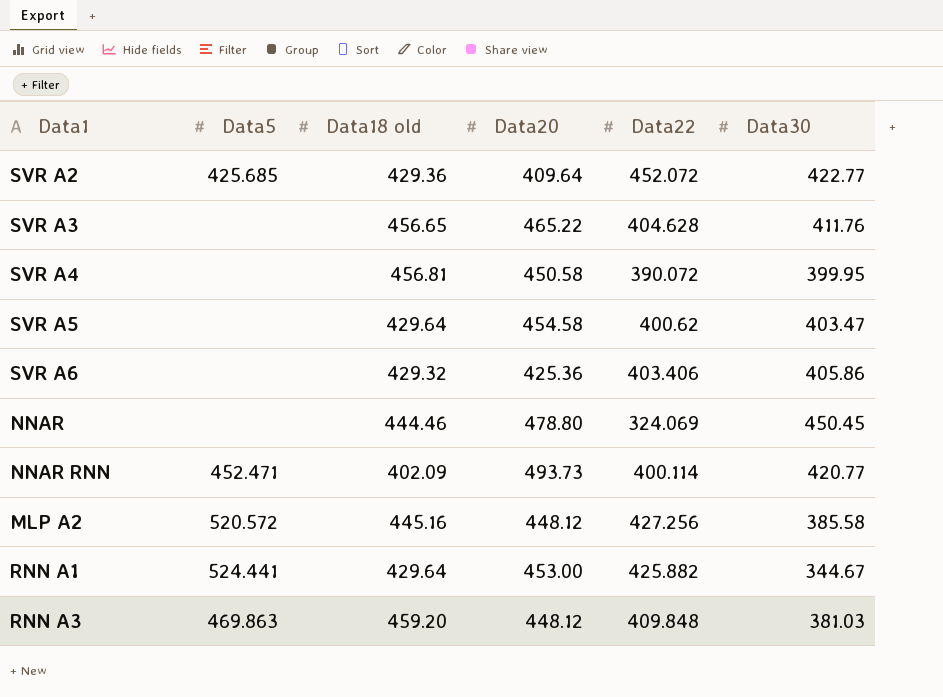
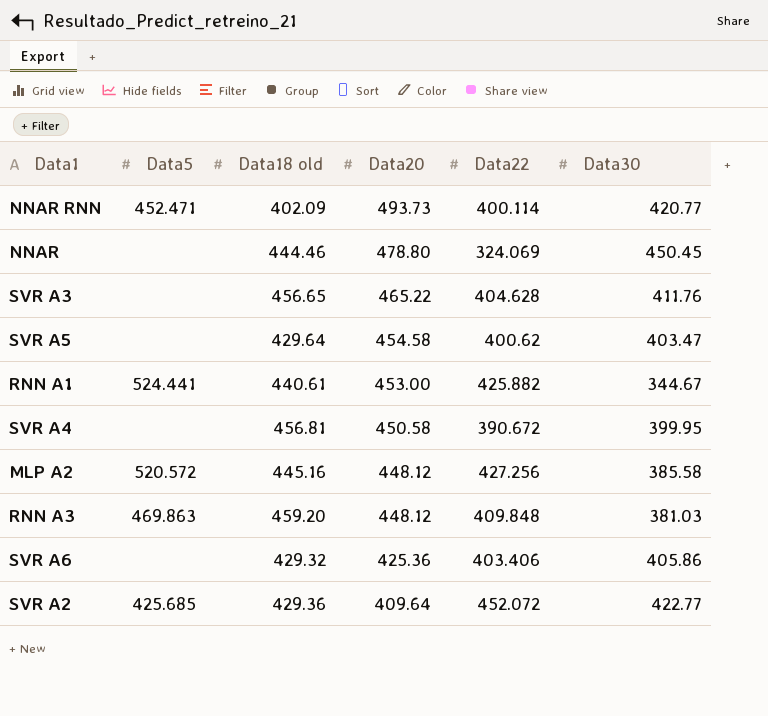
row order: none -> Data20 descending
RNN A1 | Data18 old: 429.64 -> 440.61
SVR A4 | Data22: 390.072 -> 390.672

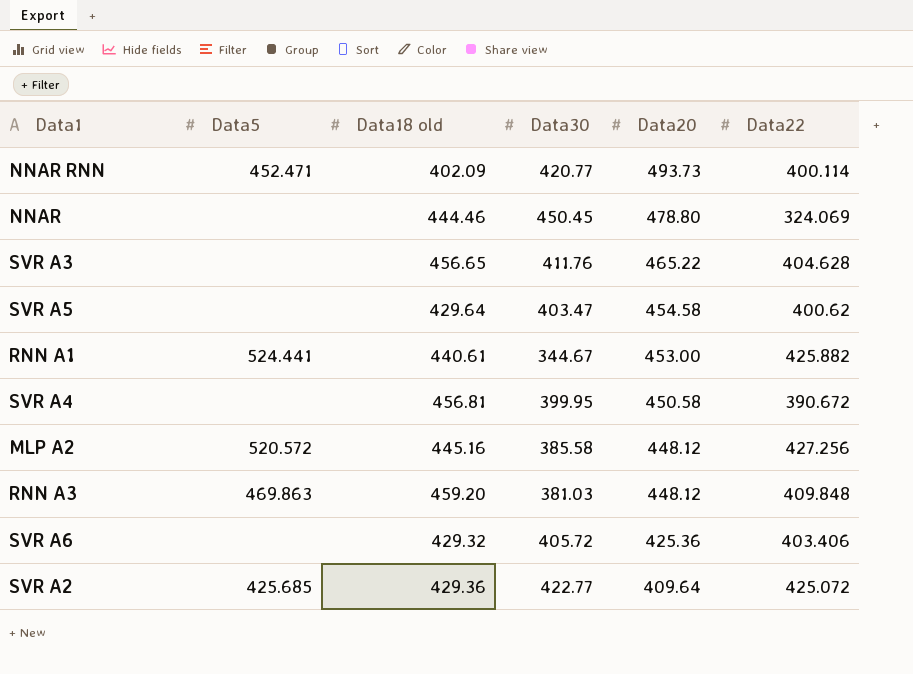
column Data30 | position: 6 -> 4
SVR A6 | Data30: 405.86 -> 405.72
SVR A2 | Data22: 452.072 -> 425.072

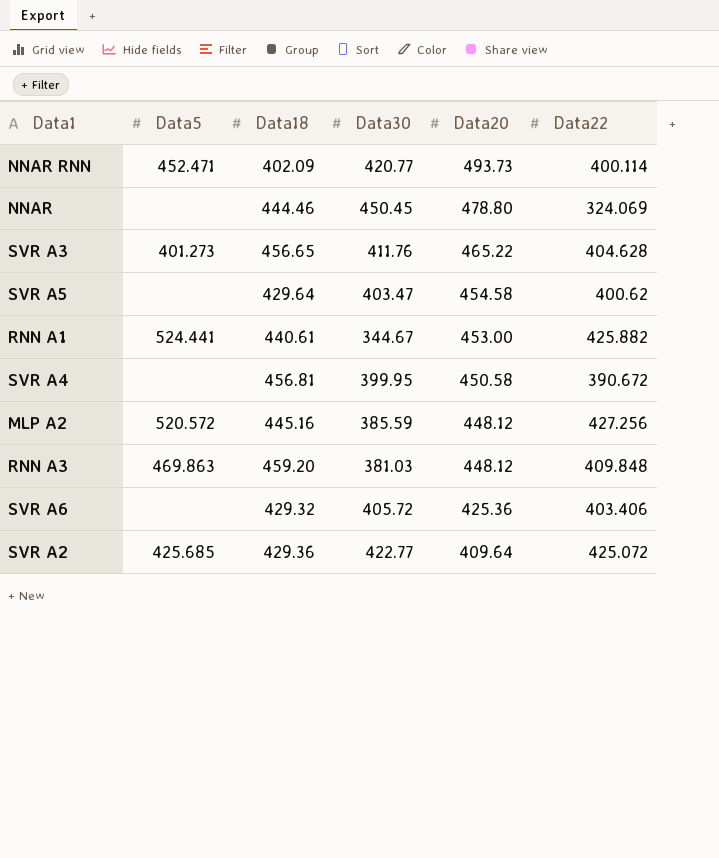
column name: Data18 old -> Data18
SVR A3 | Data5: none -> 401.273
MLP A2 | Data30: 385.58 -> 385.59

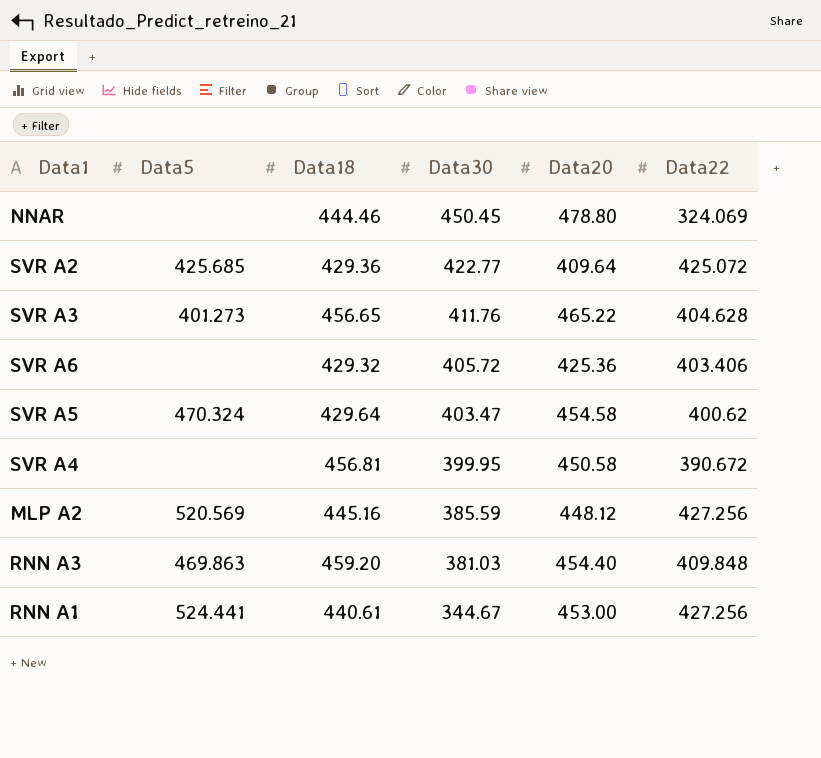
row order: Data20 descending -> Data30 descending
row NNAR RNN: 452.471 | 402.09 | 420.77 | 493.73 | 400.114 -> none
SVR A5 | Data5: none -> 470.324
MLP A2 | Data5: 520.572 -> 520.569
RNN A3 | Data20: 448.12 -> 454.40
RNN A1 | Data22: 425.882 -> 427.256

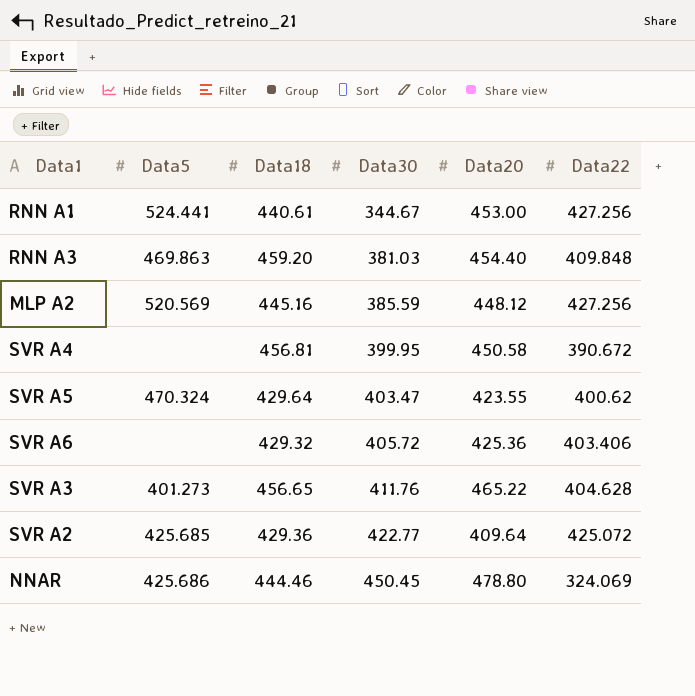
row order: Data30 descending -> Data30 ascending
SVR A5 | Data20: 454.58 -> 423.55
NNAR | Data5: none -> 425.686

